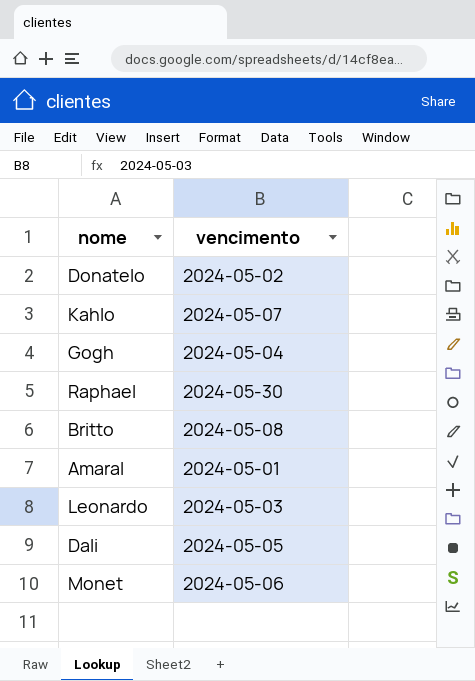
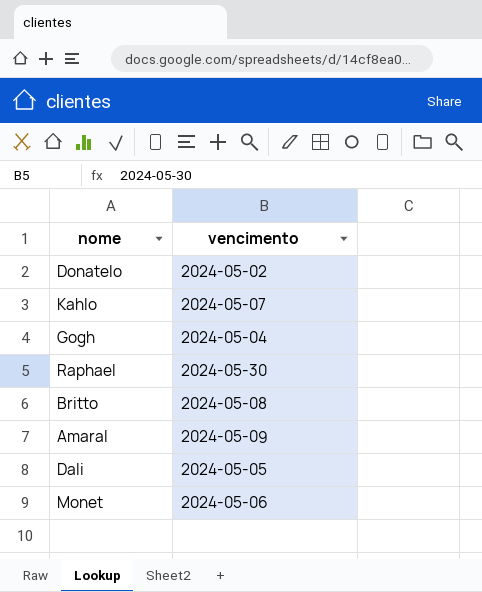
row Leonardo: 2024-05-03 -> none
Amaral | vencimento: 2024-05-01 -> 2024-05-09

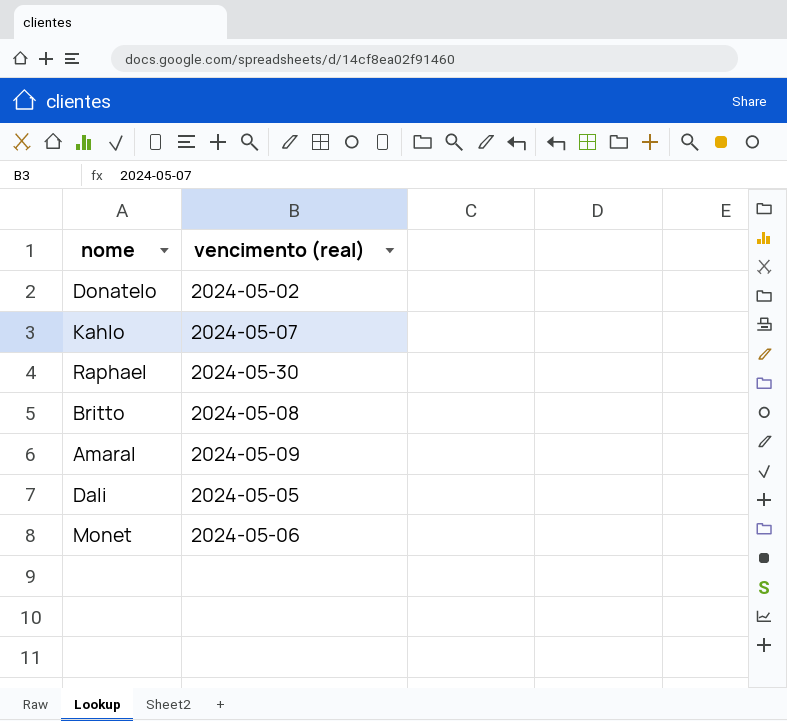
column name: vencimento -> vencimento (real)
row Gogh: 2024-05-04 -> none

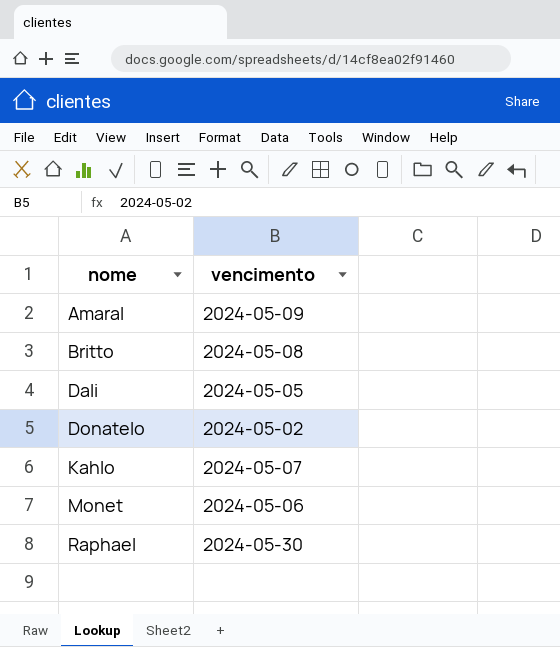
row order: none -> nome ascending
column name: vencimento (real) -> vencimento

